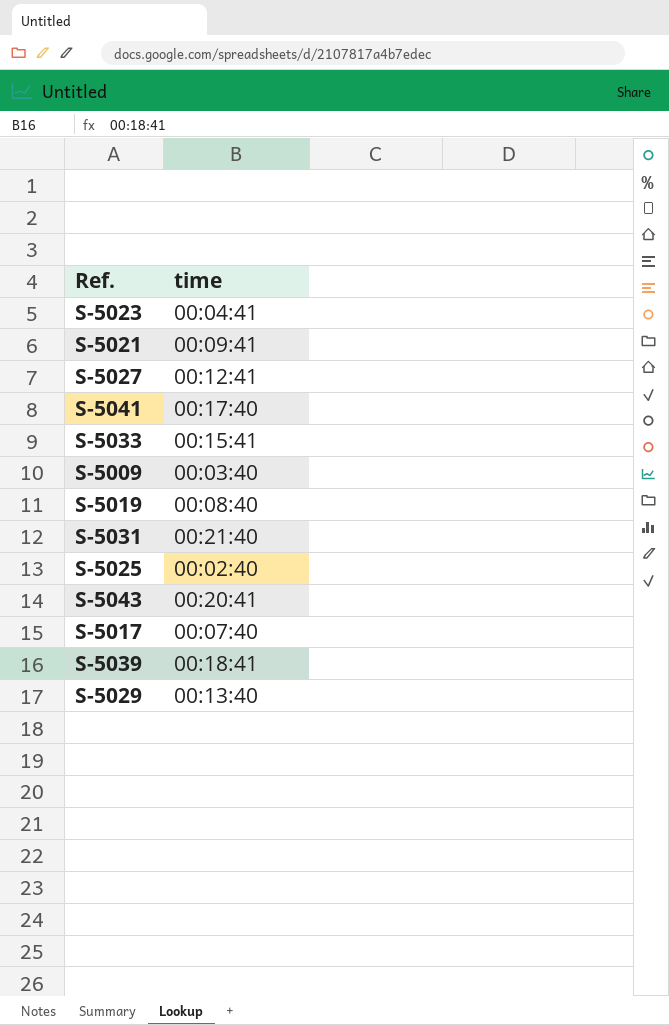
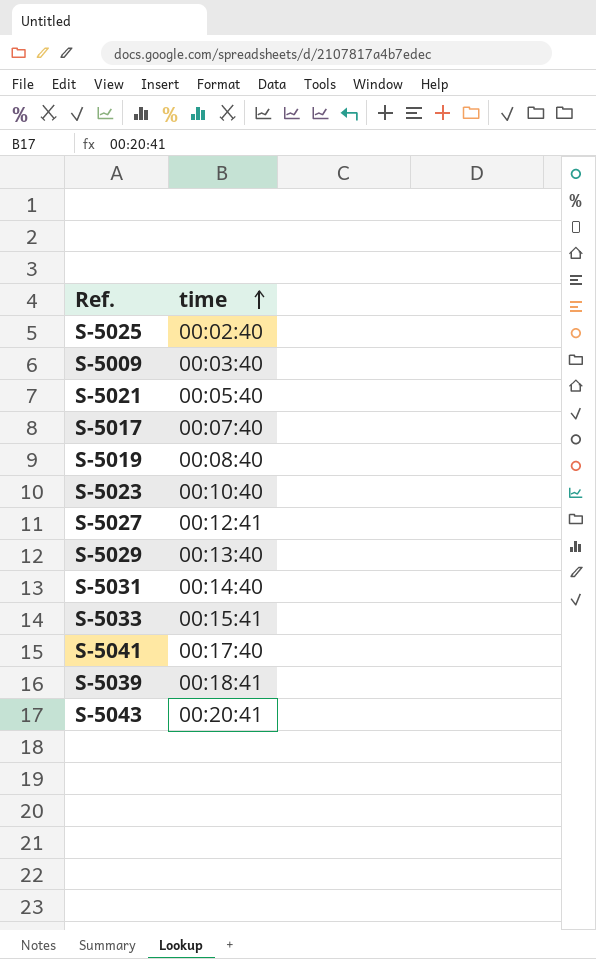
row order: none -> time ascending
S-5021 | time: 00:09:41 -> 00:05:40
S-5023 | time: 00:04:41 -> 00:10:40
S-5031 | time: 00:21:40 -> 00:14:40

